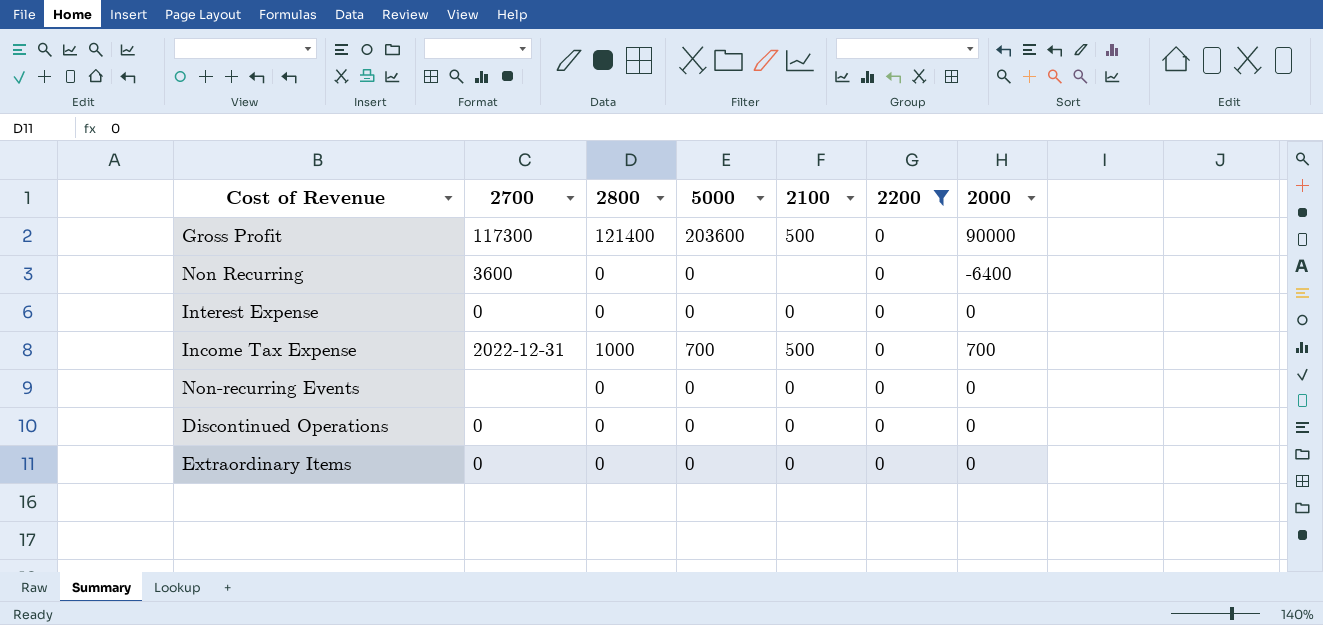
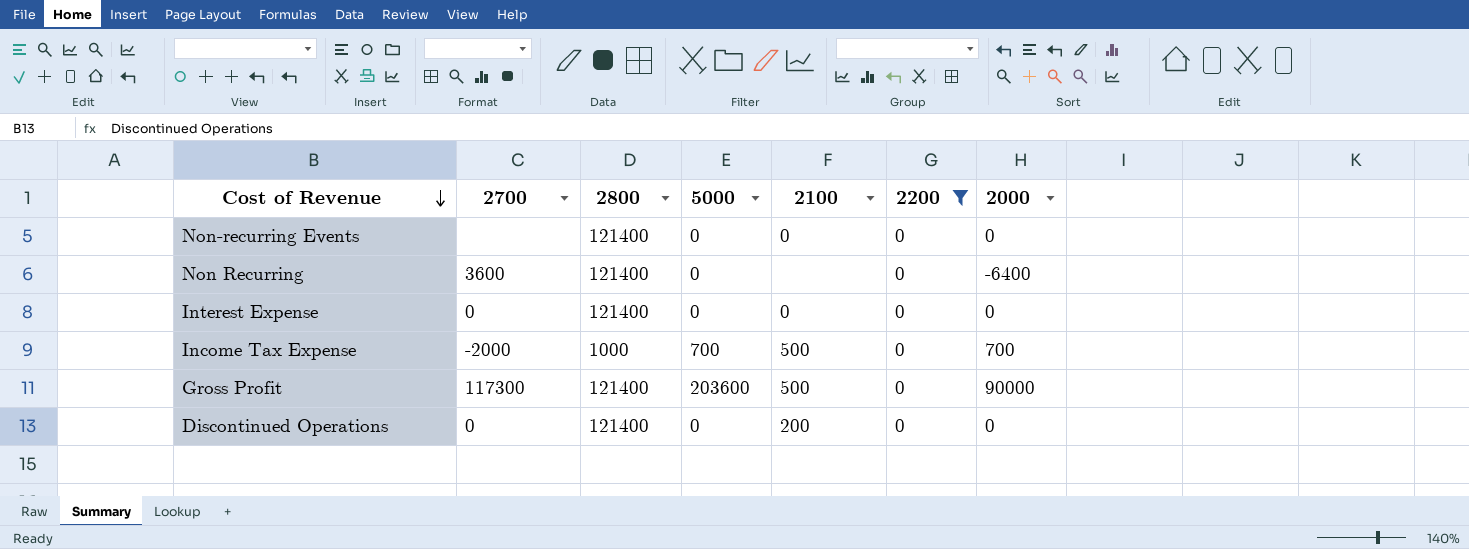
row order: none -> Cost of Revenue descending
row Extraordinary Items: 0 | 0 | 0 | 0 | 0 | 0 -> none
Non-recurring Events | 2800: 0 -> 121400
Non Recurring | 2800: 0 -> 121400
Interest Expense | 2800: 0 -> 121400
Income Tax Expense | 2700: 2022-12-31 -> -2000
Discontinued Operations | 2800: 0 -> 121400
Discontinued Operations | 2100: 0 -> 200

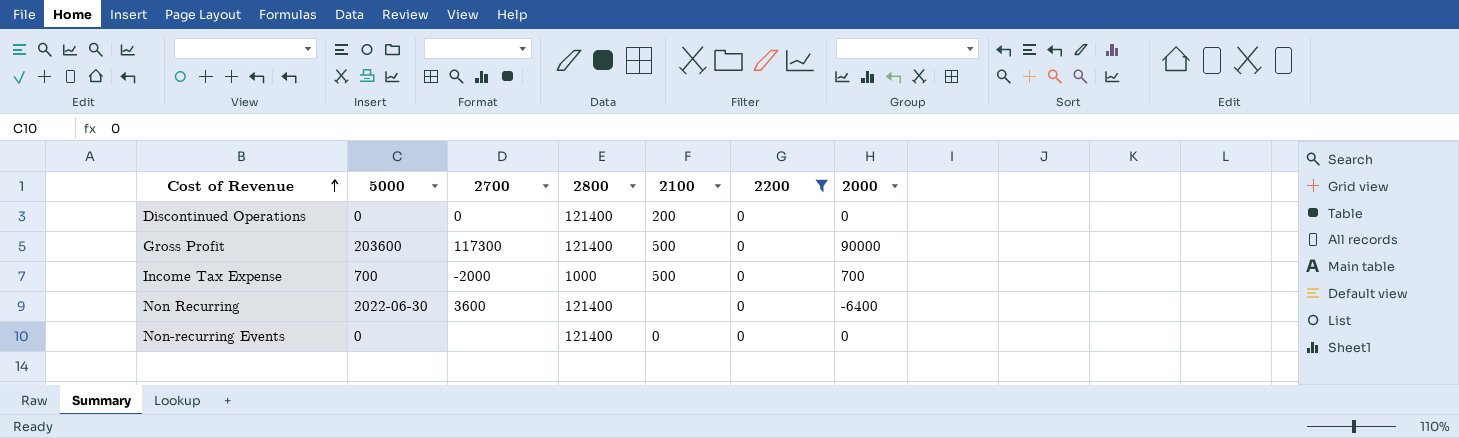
row order: Cost of Revenue descending -> Cost of Revenue ascending
column 5000 | position: 4 -> 2
row Interest Expense: 0 | 121400 | 0 | 0 | 0 | 0 -> none
Non Recurring | 5000: 0 -> 2022-06-30

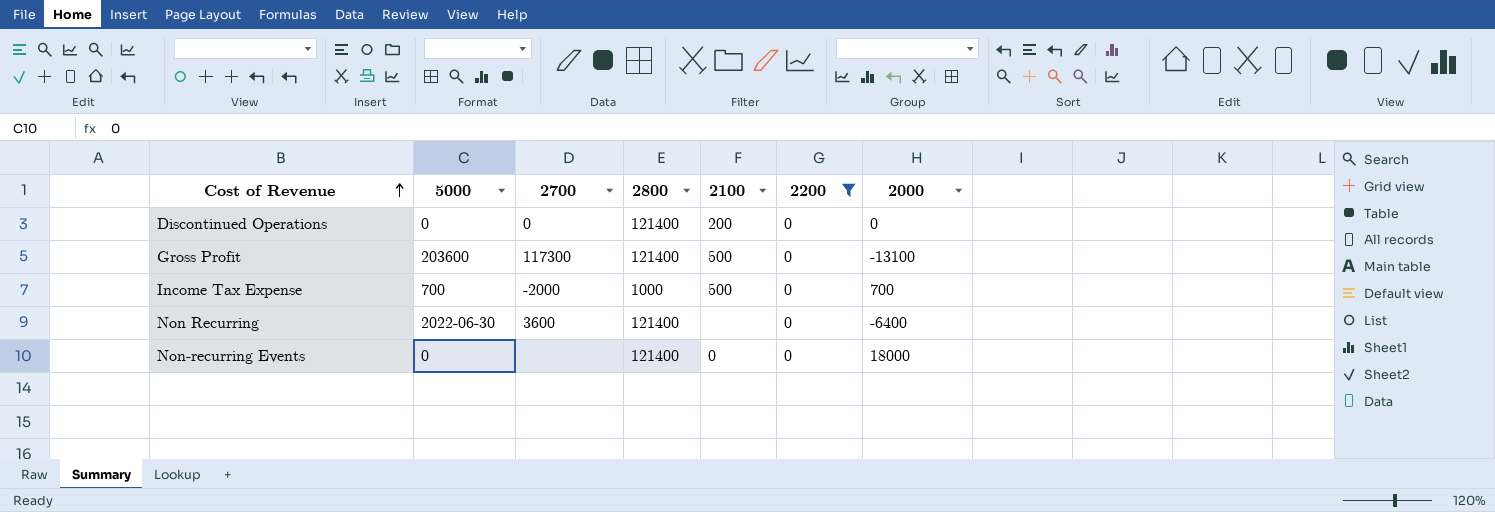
Gross Profit | 2000: 90000 -> -13100
Non-recurring Events | 2000: 0 -> 18000

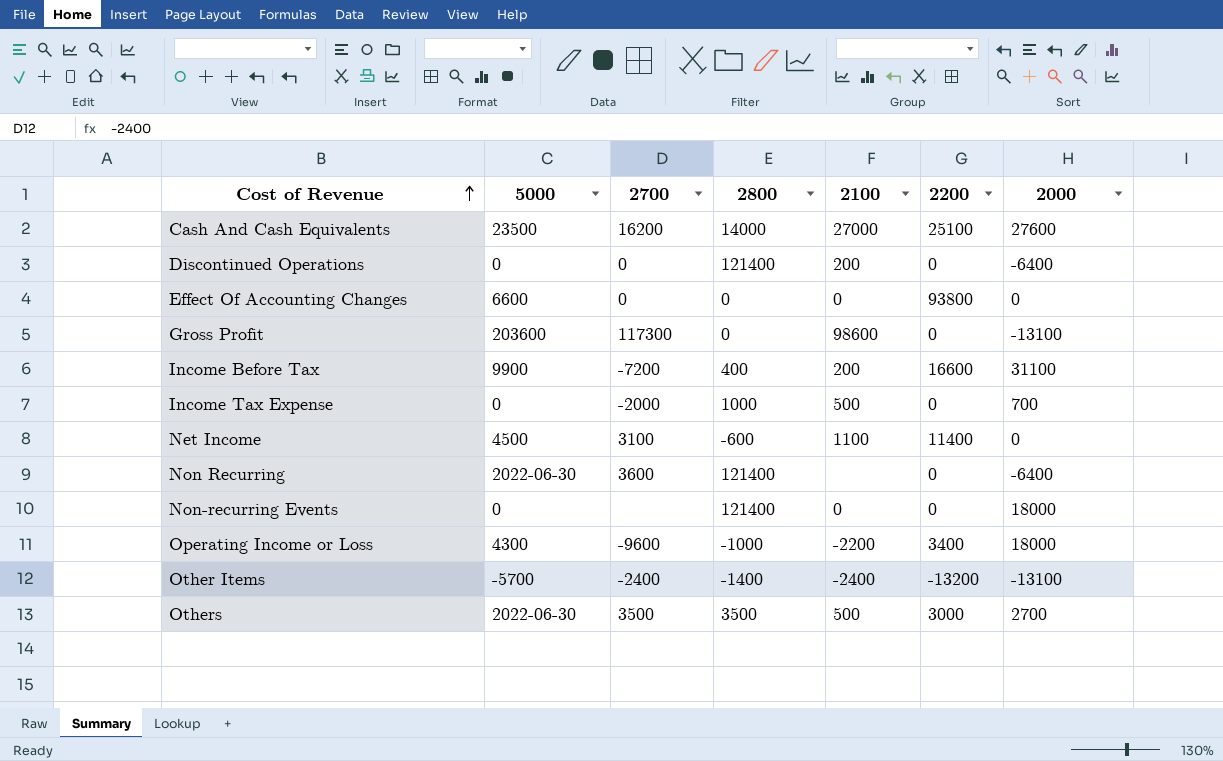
filter: 2200 = 0 -> none
Discontinued Operations | 2000: 0 -> -6400
Gross Profit | 2800: 121400 -> 0
Gross Profit | 2100: 500 -> 98600
Income Tax Expense | 5000: 700 -> 0

